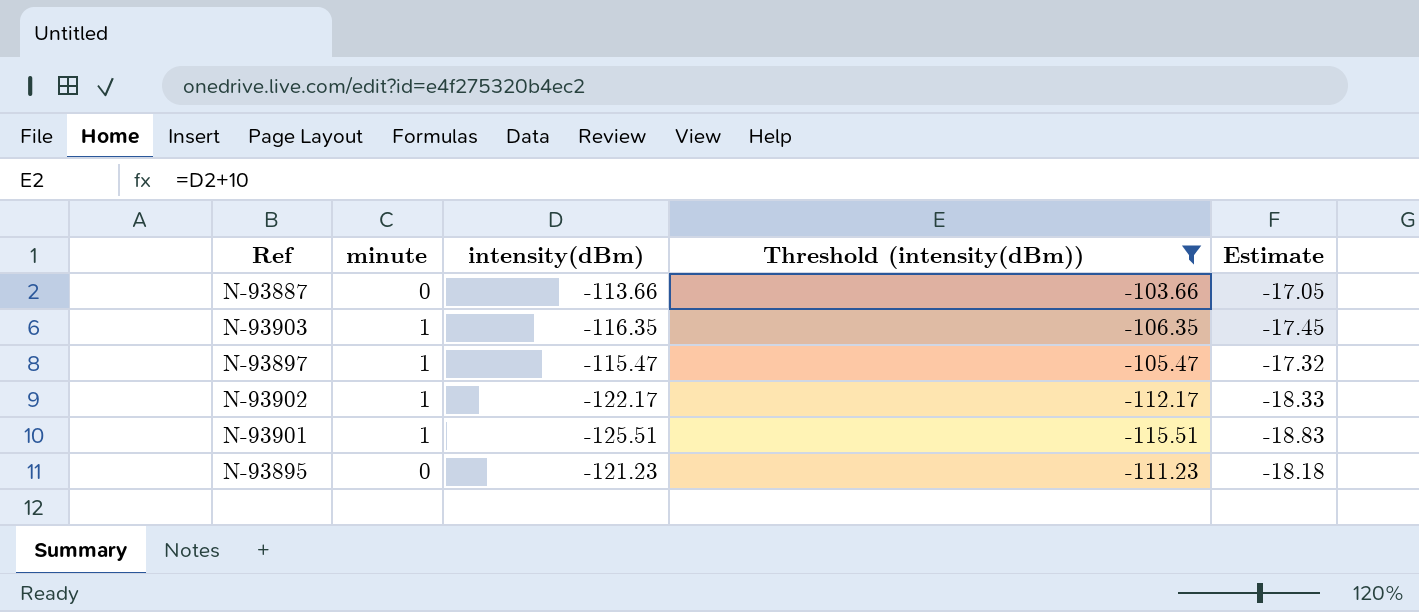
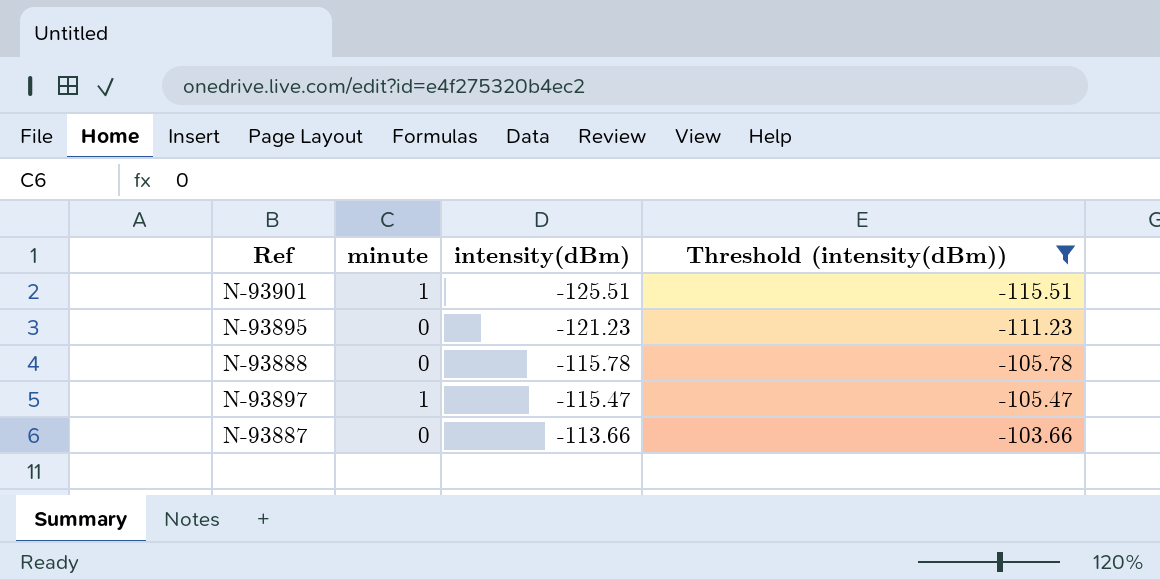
row order: none -> intensity(dBm) ascending
column Estimate | formula: [intensity(dBm)] * 0.15 -> none
row N-93903: 1 | -116.35 | -106.35 | -17.45 -> none
row N-93902: 1 | -122.17 | -112.17 | -18.33 -> none
row N-93888: none -> 0 | -115.78 | -105.78

